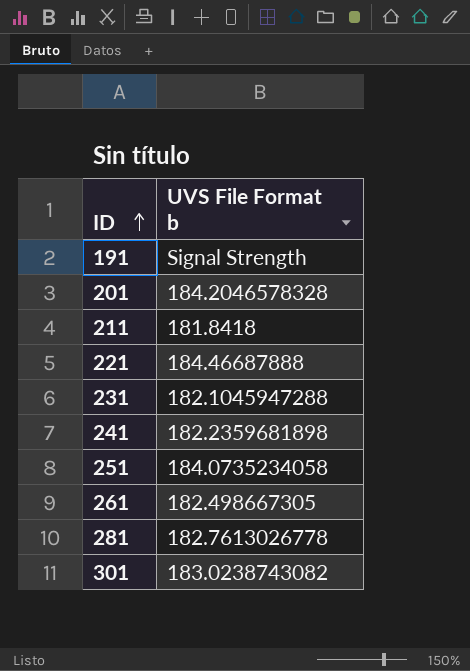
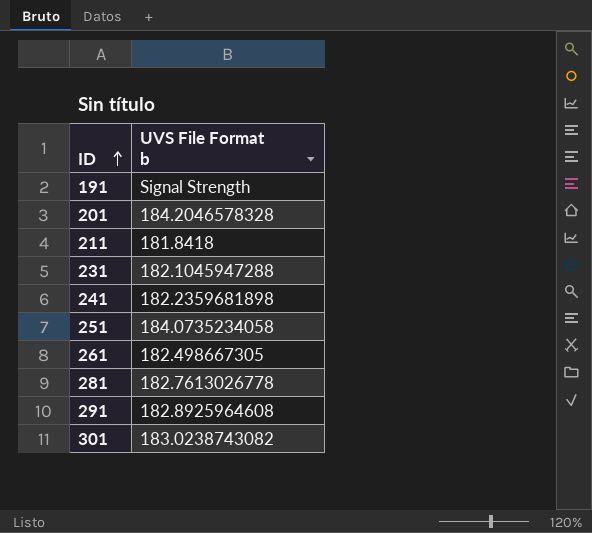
row 221: 184.46687888 -> none
row 291: none -> 182.8925964608

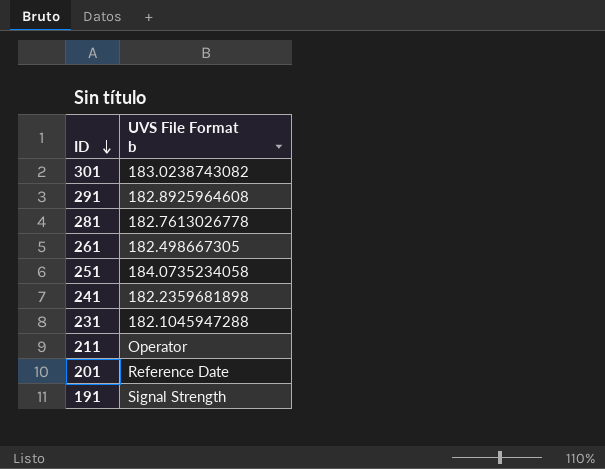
row order: ID ascending -> ID descending
211 | UVS File Format b: 181.8418 -> Operator
201 | UVS File Format b: 184.2046578328 -> Reference Date

